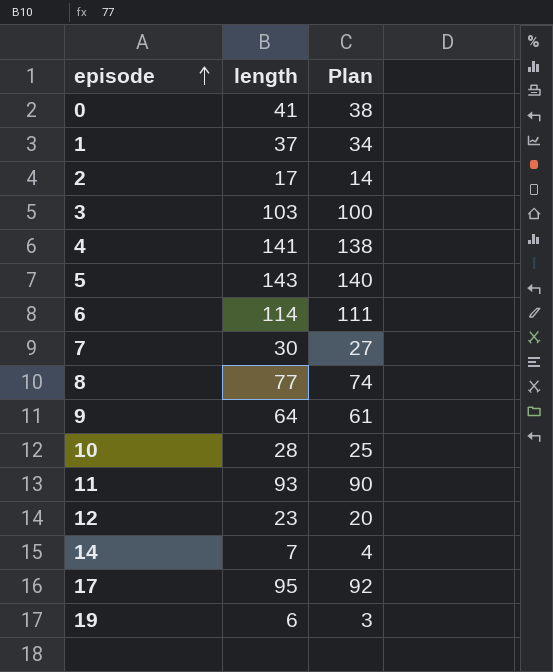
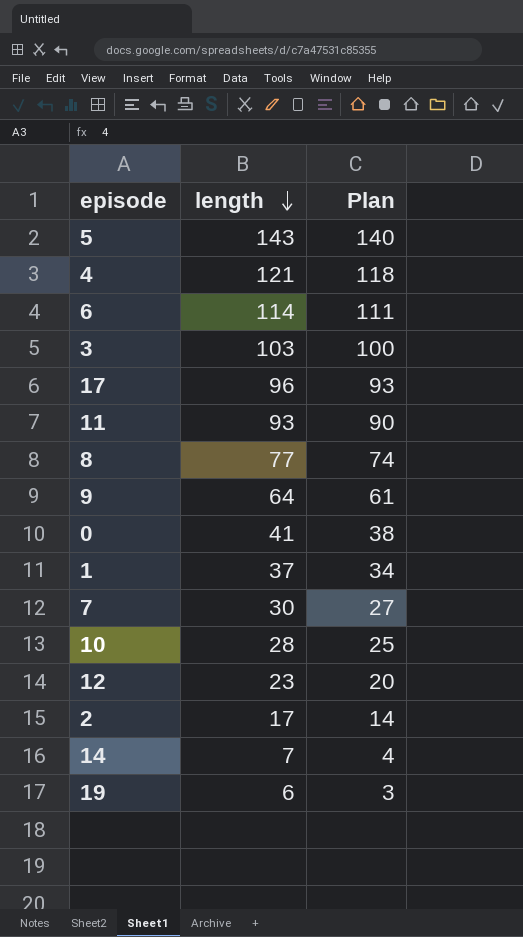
row order: episode ascending -> length descending
4 | length: 141 -> 121
4 | Plan: 138 -> 118
17 | length: 95 -> 96
17 | Plan: 92 -> 93

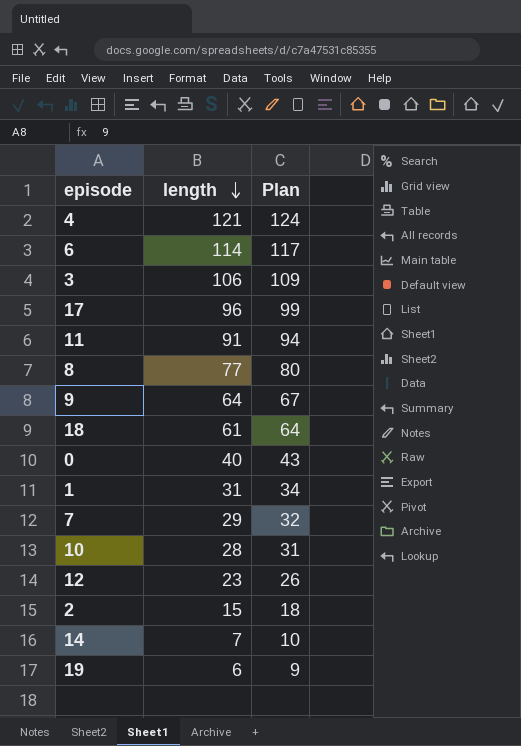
column Plan | formula: [length] - 3 -> [length] + 3
row 5: 143 | 140 -> none
3 | length: 103 -> 106
11 | length: 93 -> 91
row 18: none -> 61 | 64
0 | length: 41 -> 40
1 | length: 37 -> 31
7 | length: 30 -> 29
2 | length: 17 -> 15

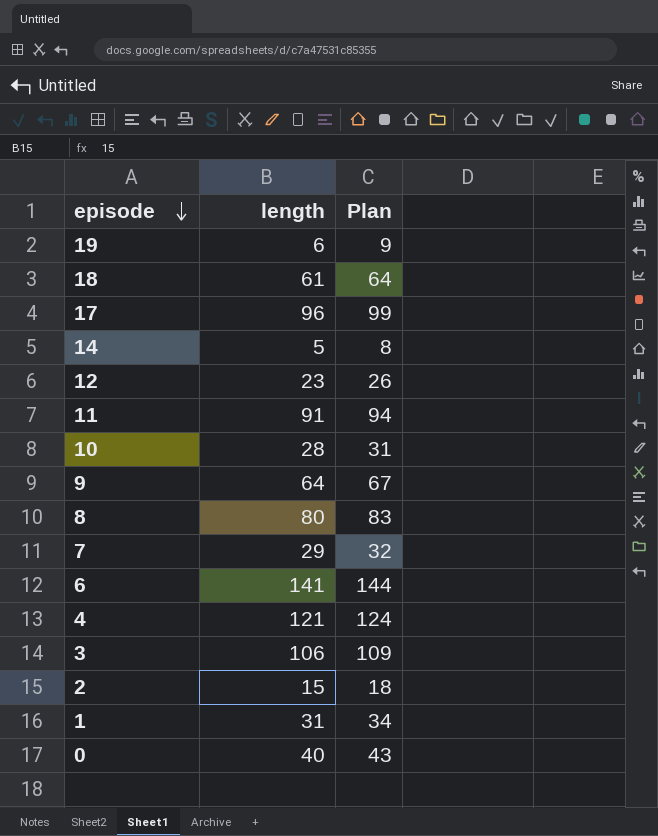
row order: length descending -> episode descending
14 | length: 7 -> 5
14 | Plan: 10 -> 8
8 | length: 77 -> 80
8 | Plan: 80 -> 83
6 | length: 114 -> 141
6 | Plan: 117 -> 144

